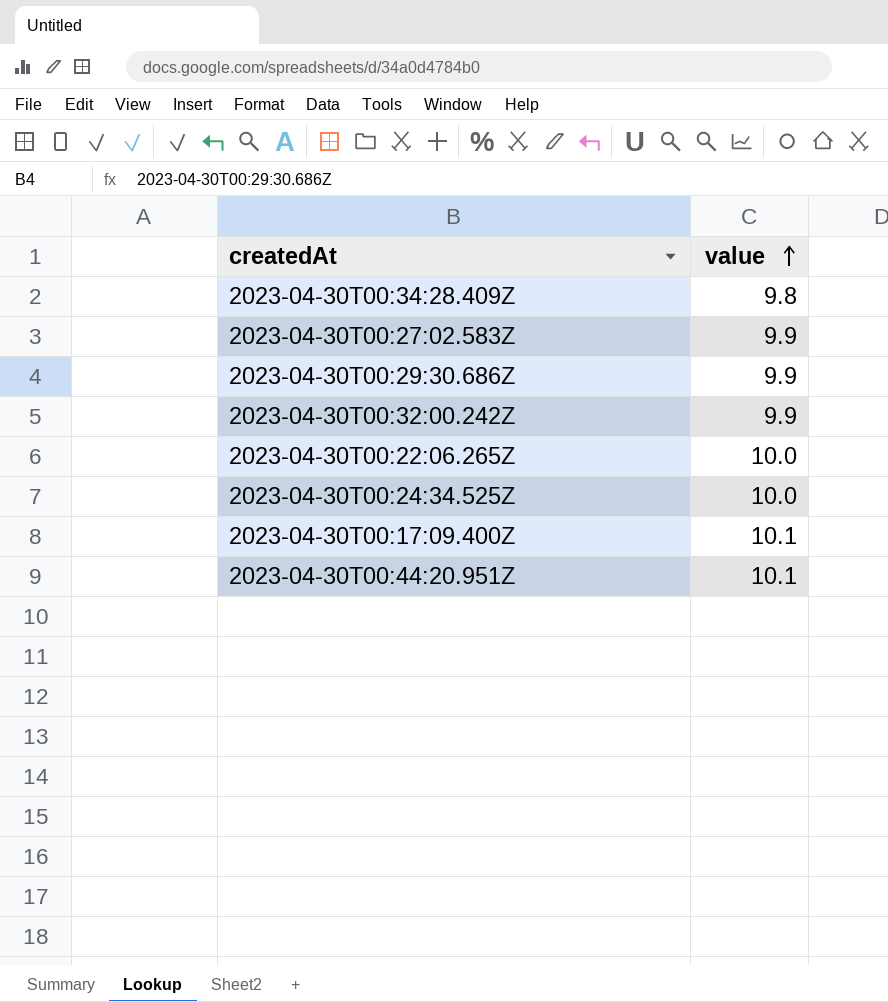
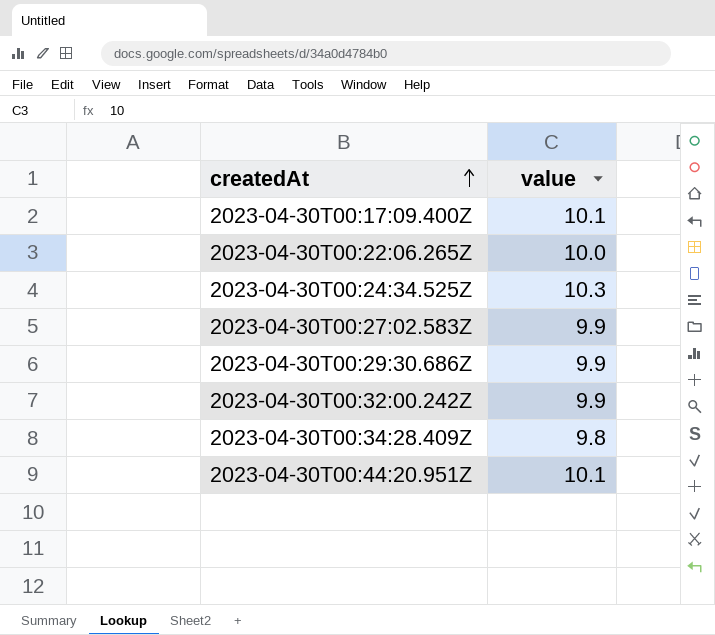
row order: value ascending -> createdAt ascending
2023-04-30T00:24:34.525Z | value: 10.0 -> 10.3

